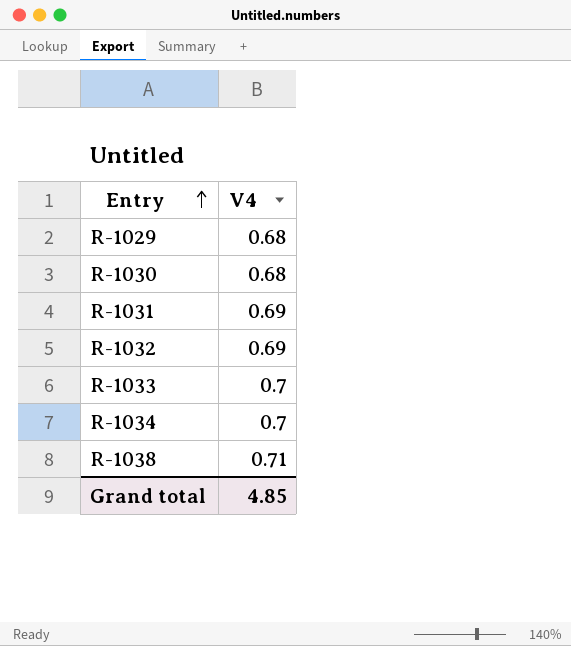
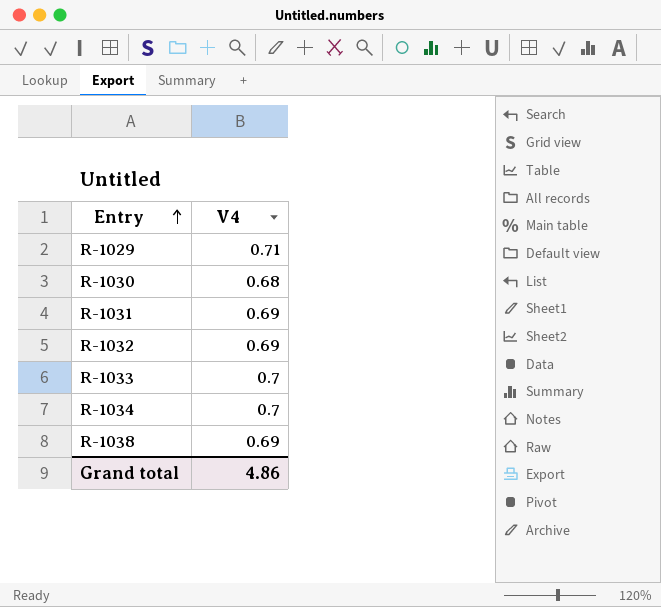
R-1029 | V4: 0.68 -> 0.71
R-1038 | V4: 0.71 -> 0.69
Grand total | V4: 4.85 -> 4.86

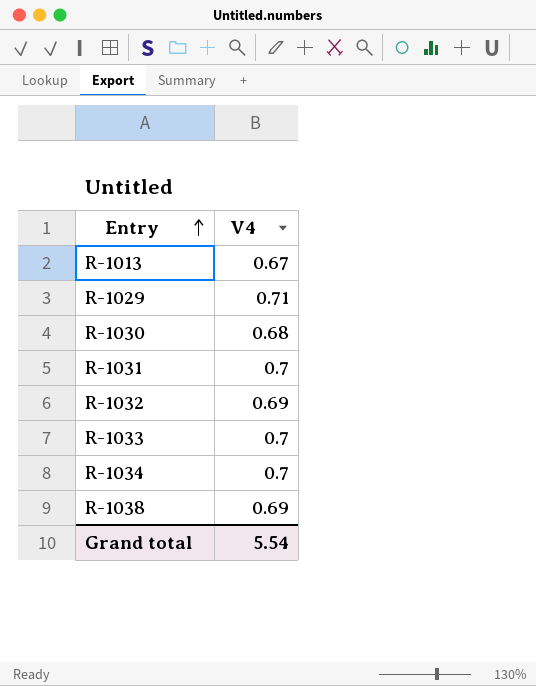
row R-1013: none -> 0.67
R-1031 | V4: 0.69 -> 0.7
Grand total | V4: 4.86 -> 5.54

